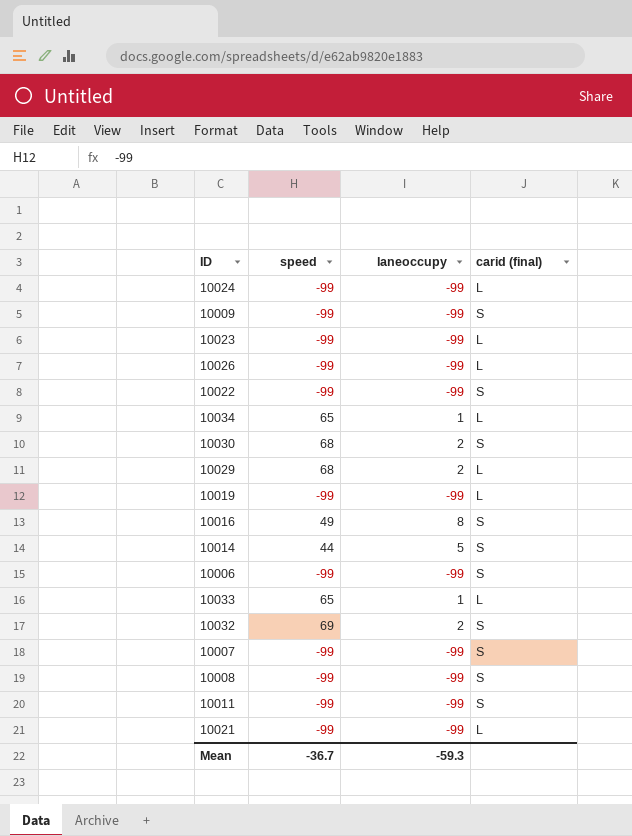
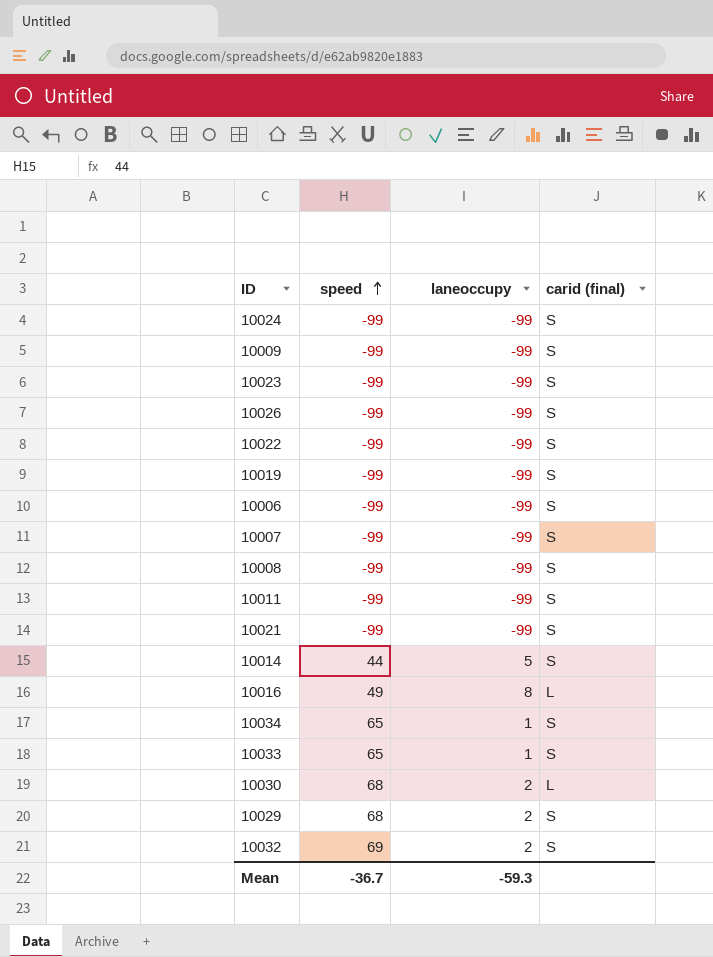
row order: none -> speed ascending
10024 | carid (final): L -> S
10023 | carid (final): L -> S
10026 | carid (final): L -> S
10019 | carid (final): L -> S
10021 | carid (final): L -> S
10016 | carid (final): S -> L
10034 | carid (final): L -> S
10033 | carid (final): L -> S
10030 | carid (final): S -> L
10029 | carid (final): L -> S

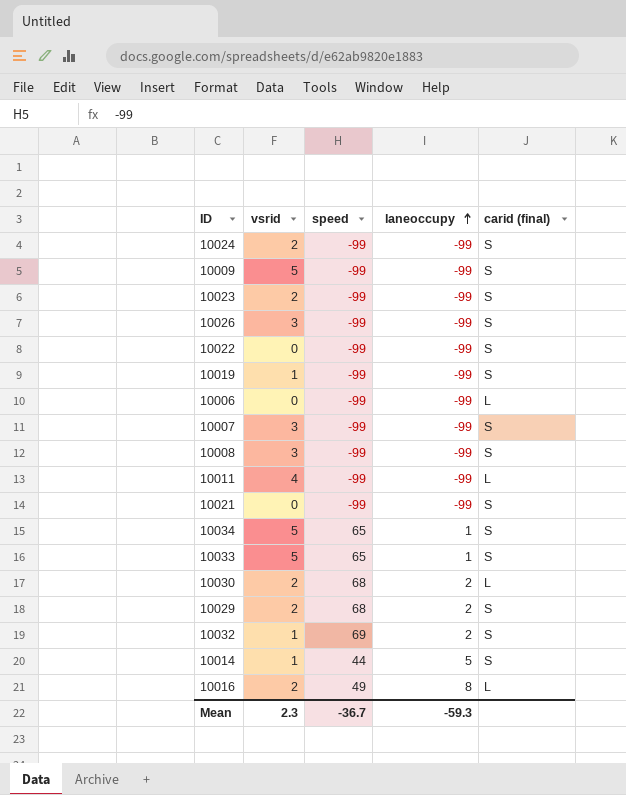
row order: speed ascending -> laneoccupy ascending
column vsrid | position: none -> 2
10006 | carid (final): S -> L
10011 | carid (final): S -> L

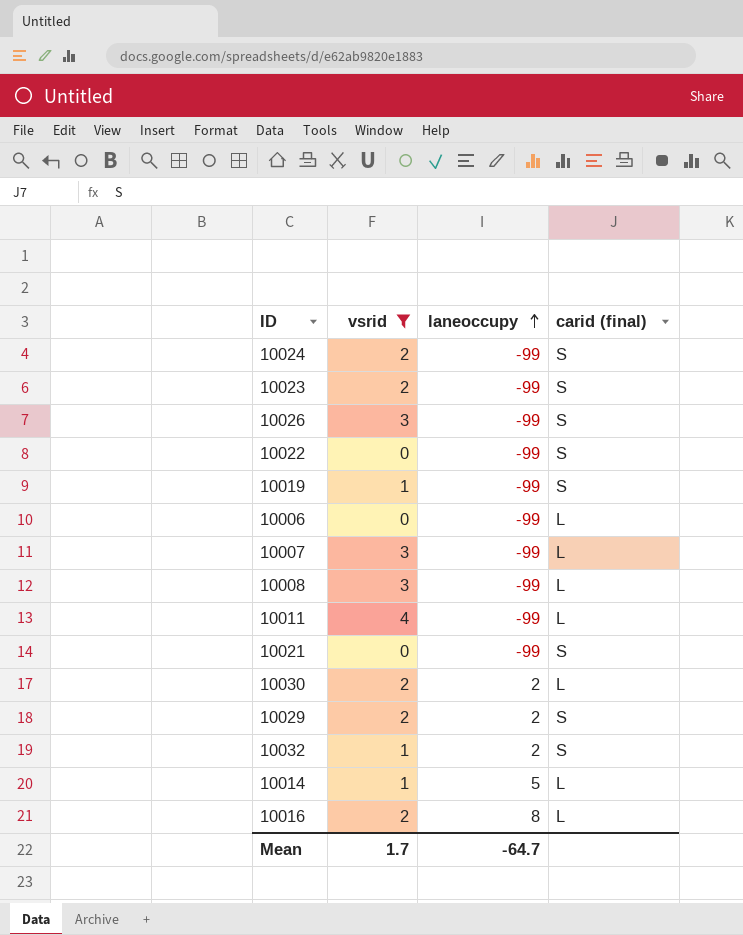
filter: none -> vsrid != 5
column speed | position: 3 -> none
10007 | carid (final): S -> L
10008 | carid (final): S -> L
10014 | carid (final): S -> L
Mean | vsrid: 2.3 -> 1.7
Mean | laneoccupy: -59.3 -> -64.7

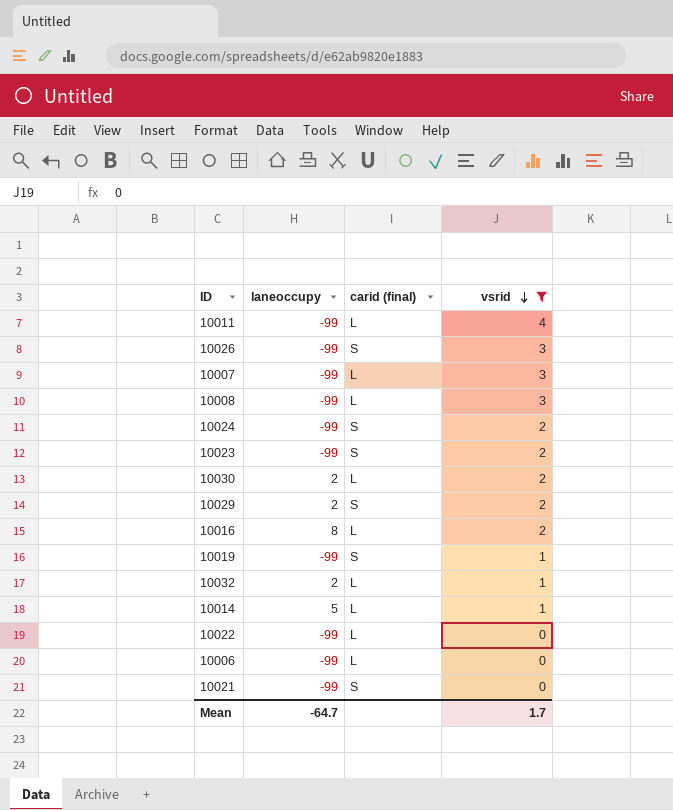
row order: laneoccupy ascending -> vsrid descending
column vsrid | position: 2 -> 4
10032 | carid (final): S -> L
10022 | carid (final): S -> L

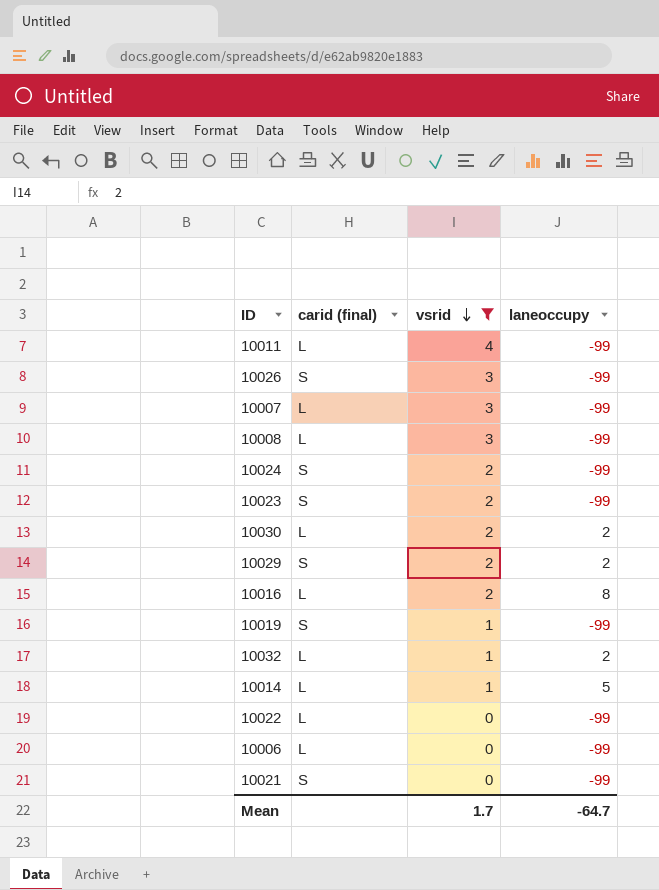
column laneoccupy | position: 2 -> 4

